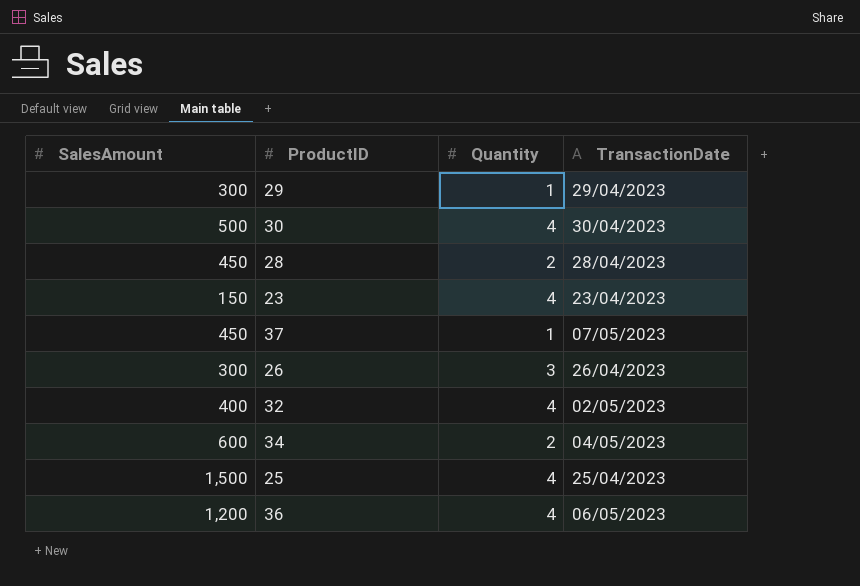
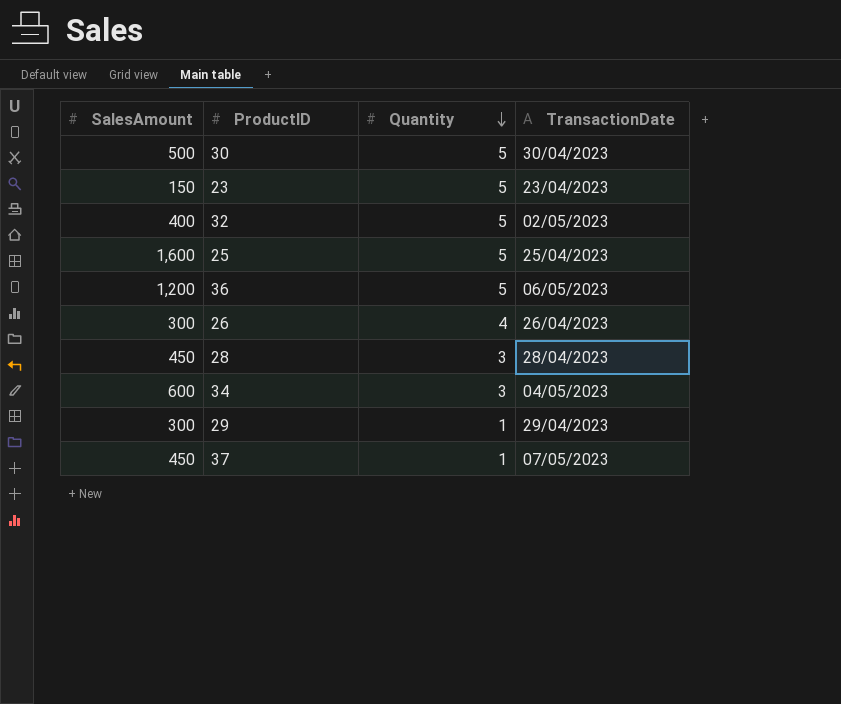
row order: none -> Quantity descending
30 | Quantity: 4 -> 5
23 | Quantity: 4 -> 5
32 | Quantity: 4 -> 5
25 | SalesAmount: 1,500 -> 1,600
25 | Quantity: 4 -> 5
36 | Quantity: 4 -> 5
26 | Quantity: 3 -> 4
28 | Quantity: 2 -> 3
34 | Quantity: 2 -> 3

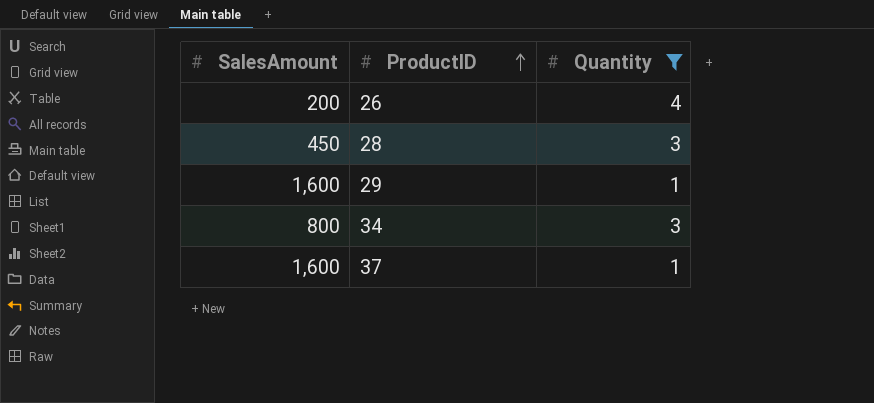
filter: none -> Quantity != 5
row order: Quantity descending -> ProductID ascending
column TransactionDate | position: 4 -> none
26 | SalesAmount: 300 -> 200
29 | SalesAmount: 300 -> 1,600
34 | SalesAmount: 600 -> 800
37 | SalesAmount: 450 -> 1,600

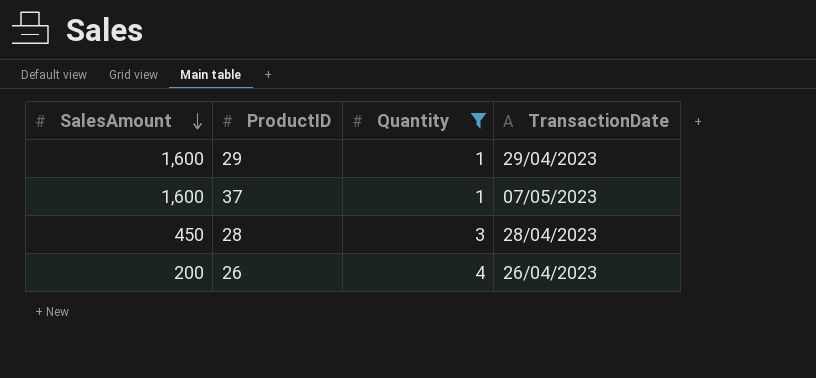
row order: ProductID ascending -> SalesAmount descending
column TransactionDate | position: none -> 4
row 34: 800 | 3 -> none

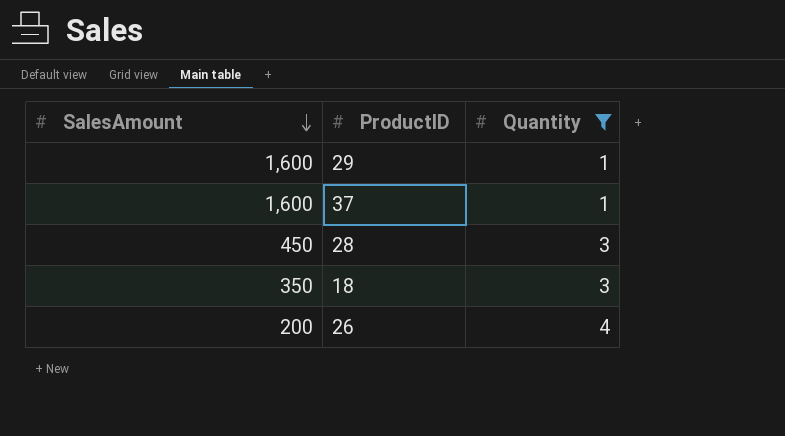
column TransactionDate | position: 4 -> none
row 18: none -> 350 | 3

